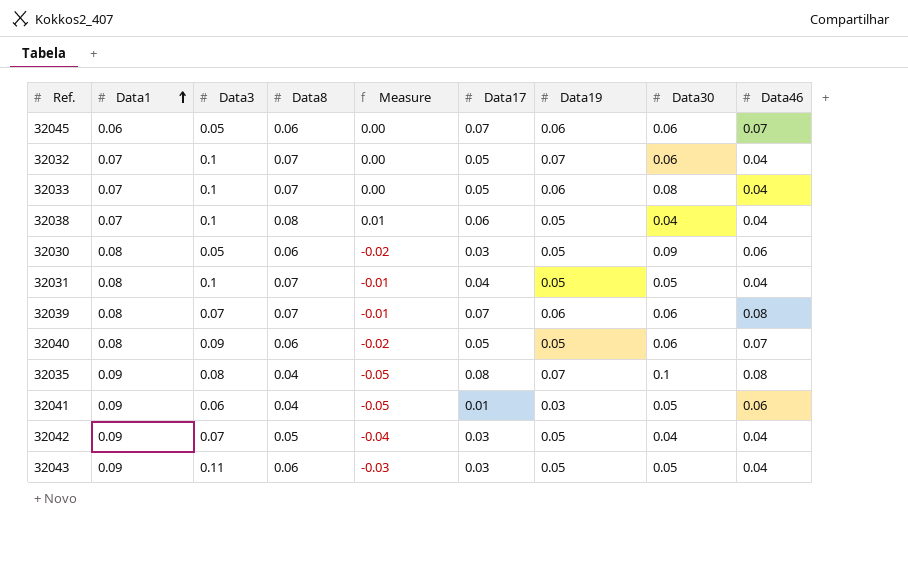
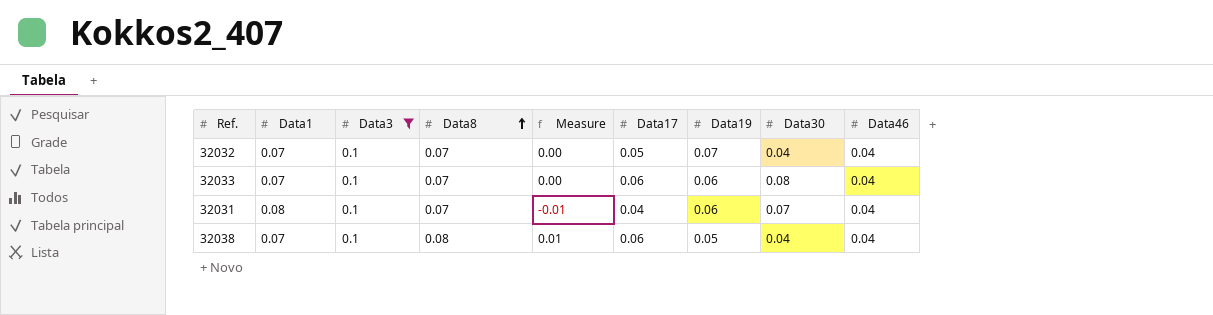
filter: none -> Data3 = 0.1
row order: Data1 ascending -> Data8 ascending
32032 | Data30: 0.06 -> 0.04
32033 | Data17: 0.05 -> 0.06
32031 | Data19: 0.05 -> 0.06
32031 | Data30: 0.05 -> 0.07

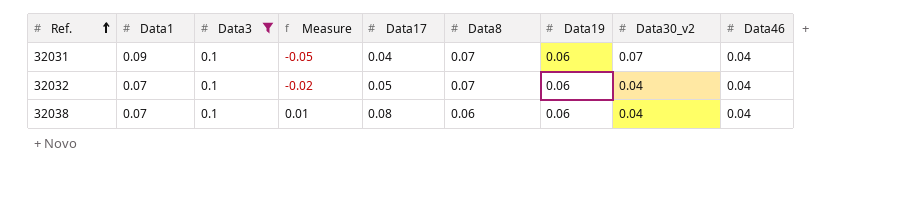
row order: Data8 ascending -> Ref. ascending
column Measure | formula: [Data8] - [Data1] -> [Data17] - [Data1]
column Data8 | position: 4 -> 6
column name: Data30 -> Data30_v2
row 32033: 0.07 | 0.1 | 0.07 | 0.00 | 0.06 | 0.06 | 0.08 | 0.04 -> none
32031 | Data1: 0.08 -> 0.09
32032 | Data19: 0.07 -> 0.06
32038 | Data17: 0.06 -> 0.08
32038 | Data8: 0.08 -> 0.06
32038 | Data19: 0.05 -> 0.06

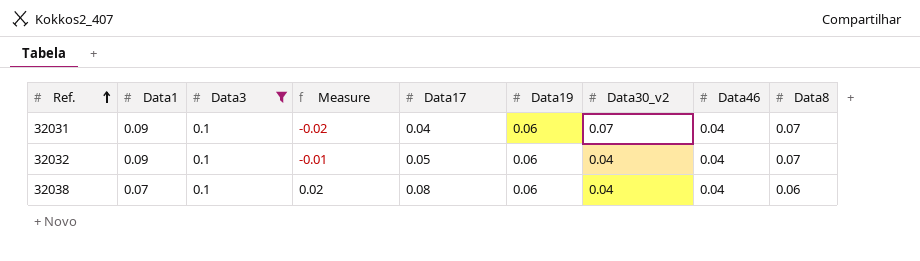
column Measure | formula: [Data17] - [Data1] -> [Data17] - [Data19]
column Data8 | position: 6 -> 9
32032 | Data1: 0.07 -> 0.09

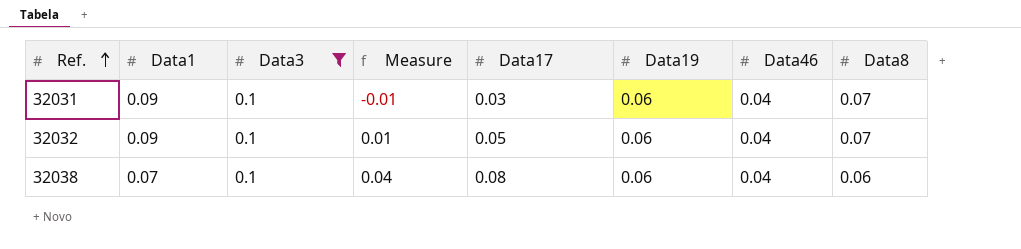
column Data30_v2 | position: 7 -> none
column Measure | formula: [Data17] - [Data19] -> [Data17] - [Data46]
32031 | Data17: 0.04 -> 0.03

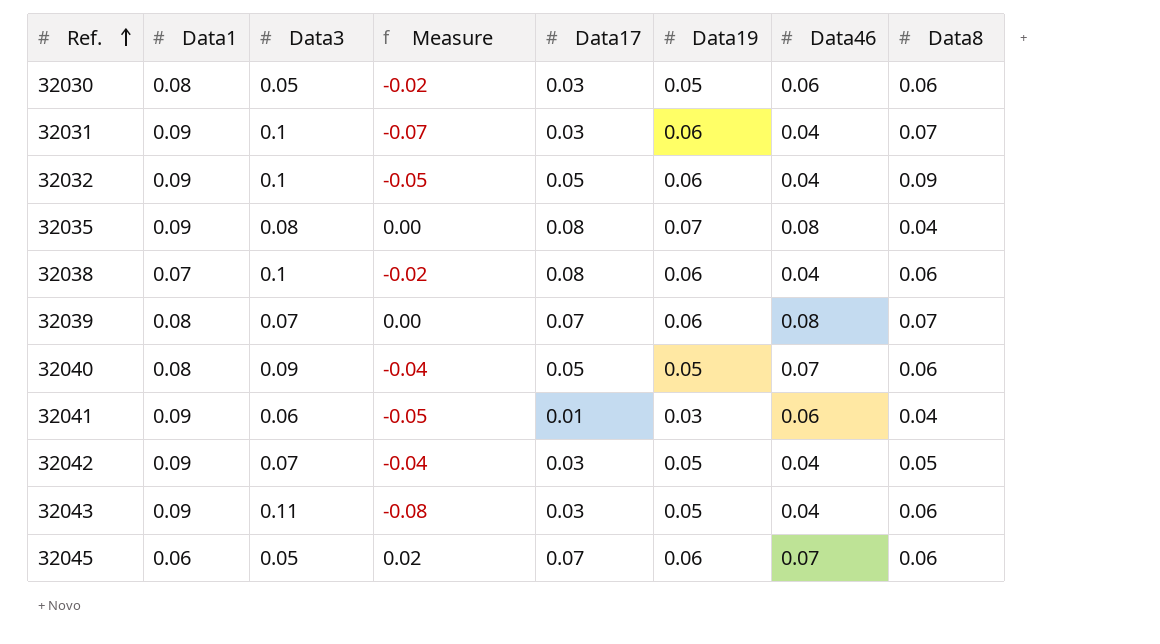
filter: Data3 = 0.1 -> none
column Measure | formula: [Data17] - [Data46] -> [Data17] - [Data3]
32032 | Data8: 0.07 -> 0.09

